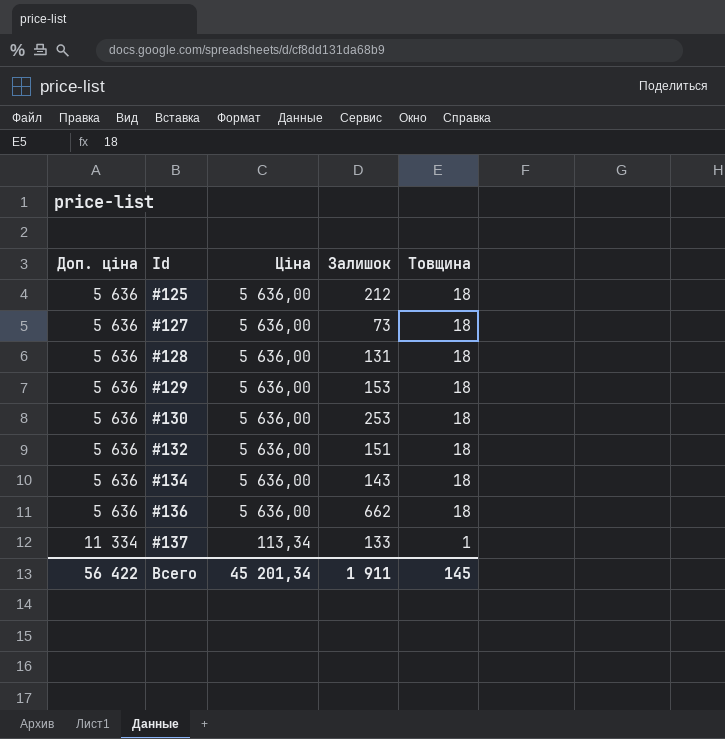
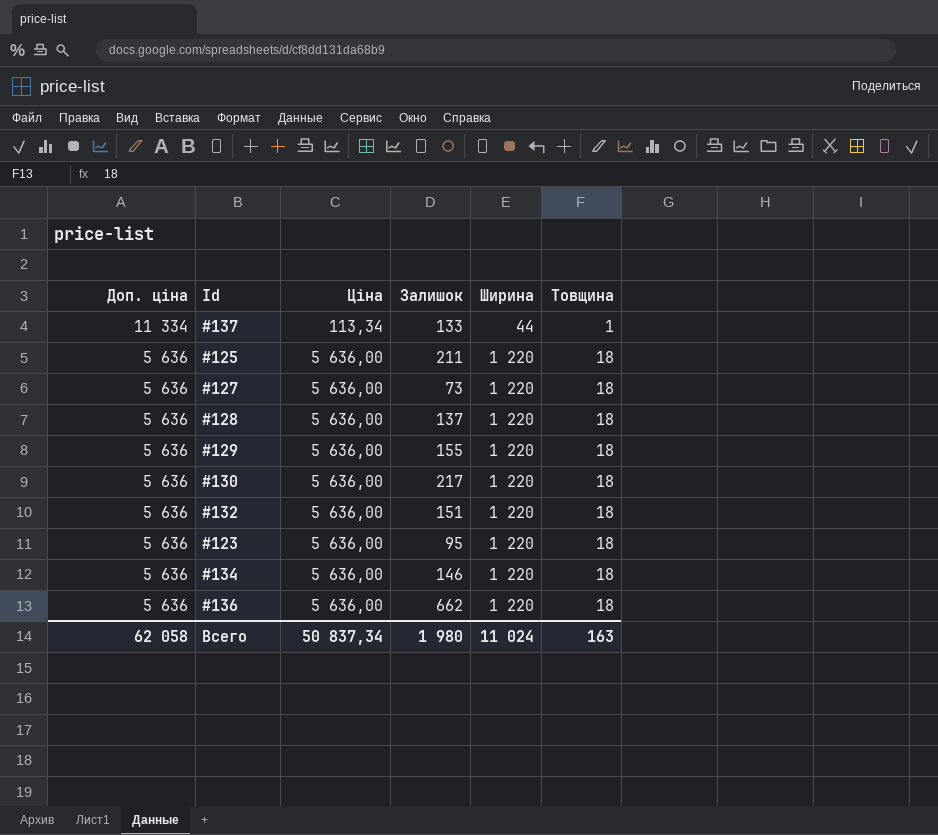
row order: Доп. ціна ascending -> Доп. ціна descending
column Ширина | position: none -> 5
#125 | Залишок: 212 -> 211
#128 | Залишок: 131 -> 137
#129 | Залишок: 153 -> 155
#130 | Залишок: 253 -> 217
row #123: none -> 5 636 | 5 636,00 | 95 | 1 220 | 18
#134 | Залишок: 143 -> 146
Всего | Доп. ціна: 56 422 -> 62 058
Всего | Ціна: 45 201,34 -> 50 837,34
Всего | Залишок: 1 911 -> 1 980
Всего | Товщина: 145 -> 163

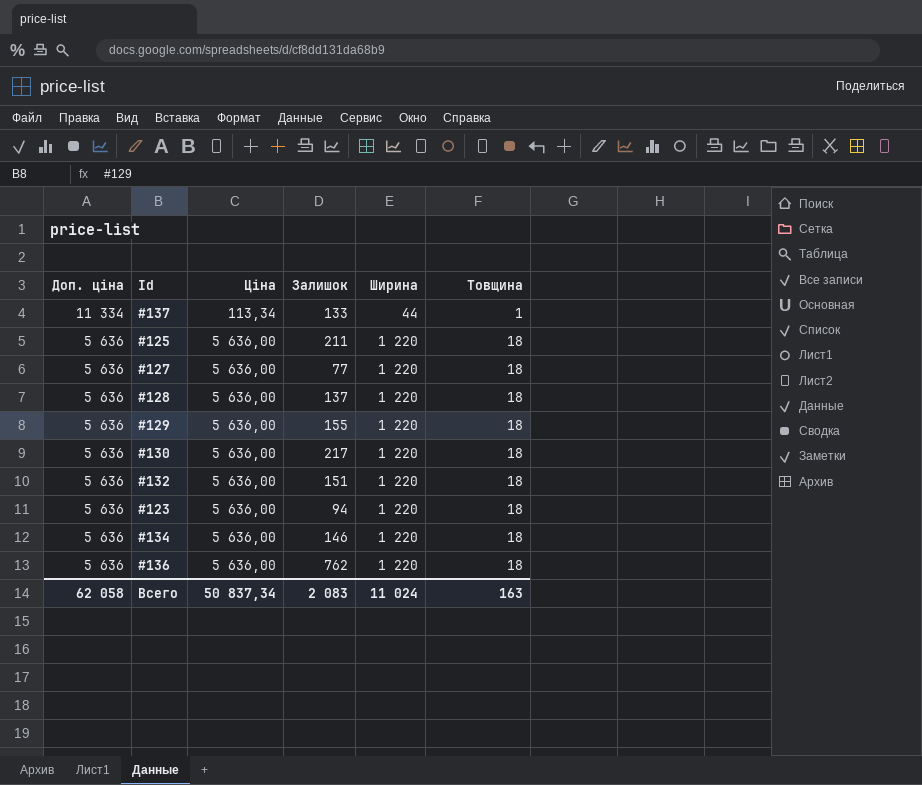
#127 | Залишок: 73 -> 77
#123 | Залишок: 95 -> 94
#136 | Залишок: 662 -> 762
Всего | Залишок: 1 980 -> 2 083

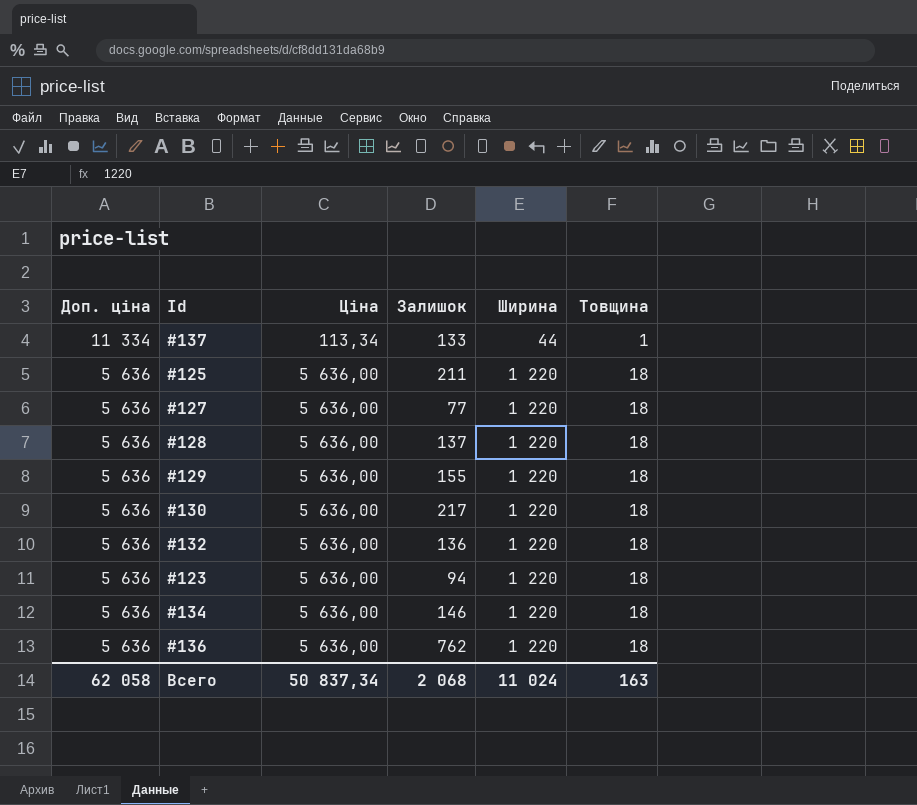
#132 | Залишок: 151 -> 136
Всего | Залишок: 2 083 -> 2 068

